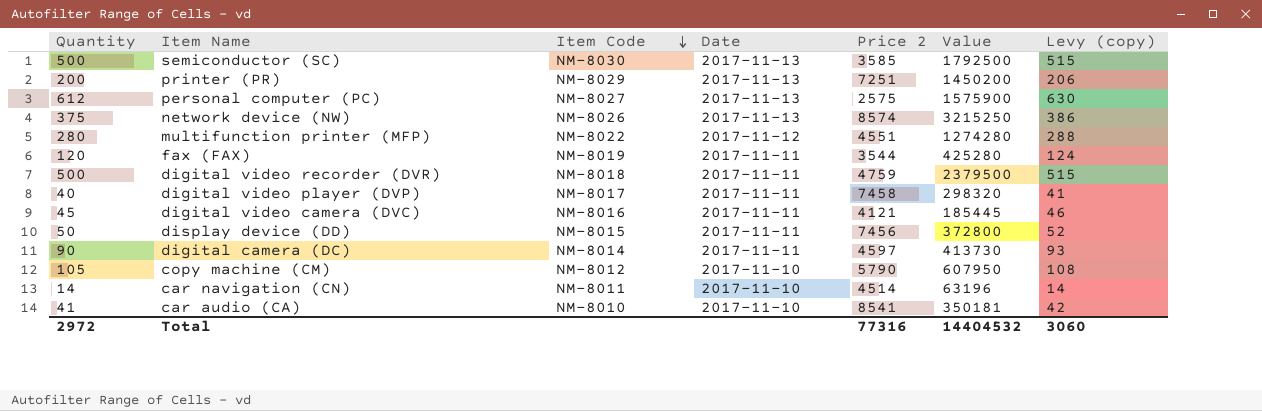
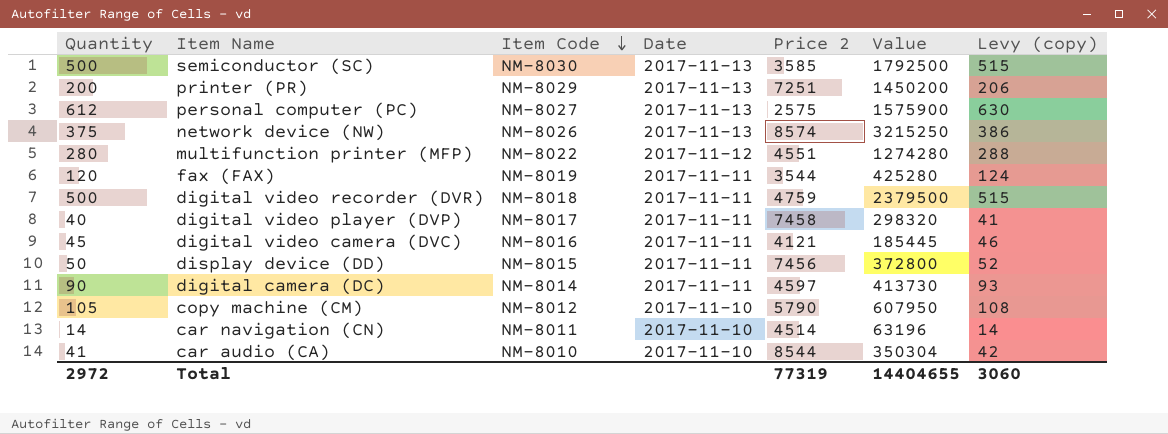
car audio (CA) | Price 2: 8541 -> 8544
car audio (CA) | Value: 350181 -> 350304
Total | Price 2: 77316 -> 77319
Total | Value: 14404532 -> 14404655

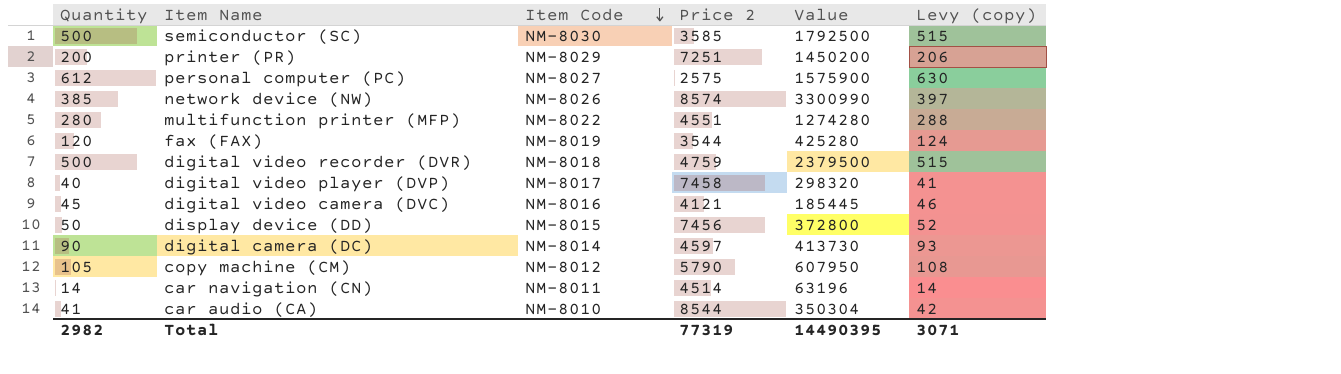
column Date | position: 4 -> none
network device (NW) | Quantity: 375 -> 385
network device (NW) | Value: 3215250 -> 3300990
network device (NW) | Levy (copy): 386 -> 397
Total | Quantity: 2972 -> 2982
Total | Value: 14404655 -> 14490395
Total | Levy (copy): 3060 -> 3071

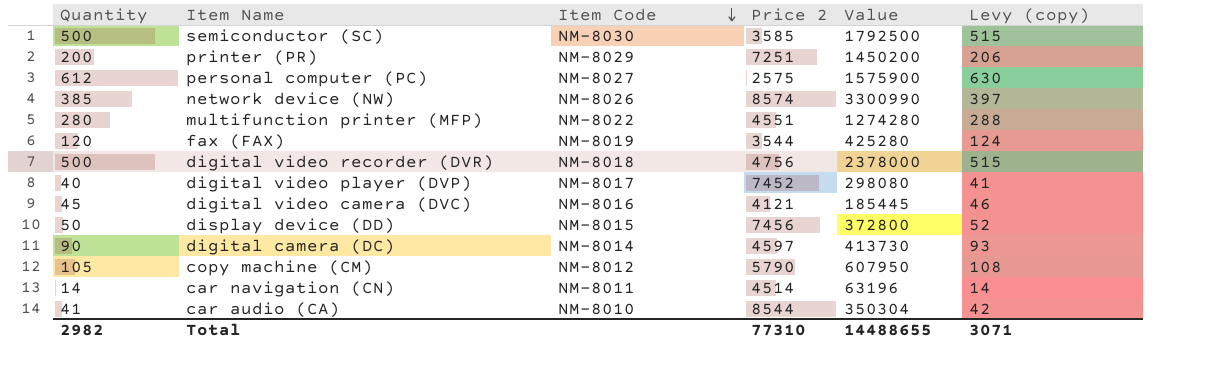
digital video recorder (DVR) | Price 2: 4759 -> 4756
digital video recorder (DVR) | Value: 2379500 -> 2378000
digital video player (DVP) | Price 2: 7458 -> 7452
digital video player (DVP) | Value: 298320 -> 298080
Total | Price 2: 77319 -> 77310
Total | Value: 14490395 -> 14488655

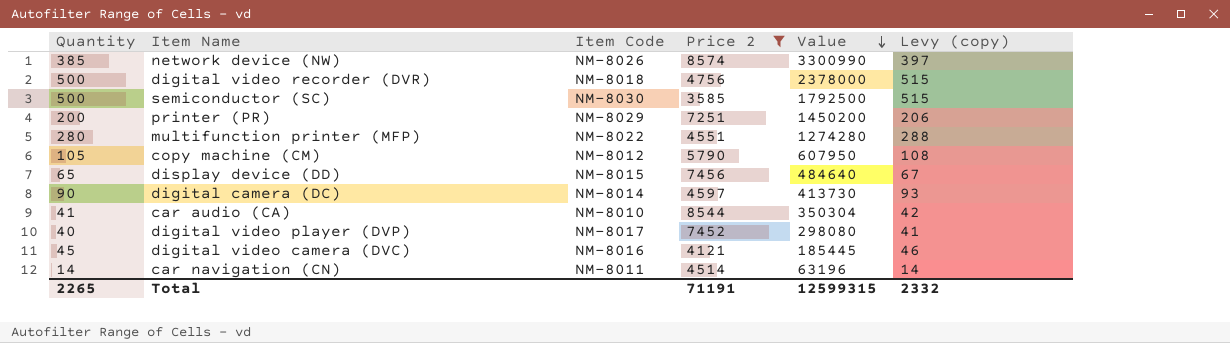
filter: none -> Price 2 >= 3585
row order: Item Code descending -> Value descending
display device (DD) | Quantity: 50 -> 65
display device (DD) | Value: 372800 -> 484640
display device (DD) | Levy (copy): 52 -> 67
Total | Quantity: 2982 -> 2265
Total | Price 2: 77310 -> 71191
Total | Value: 14488655 -> 12599315
Total | Levy (copy): 3071 -> 2332

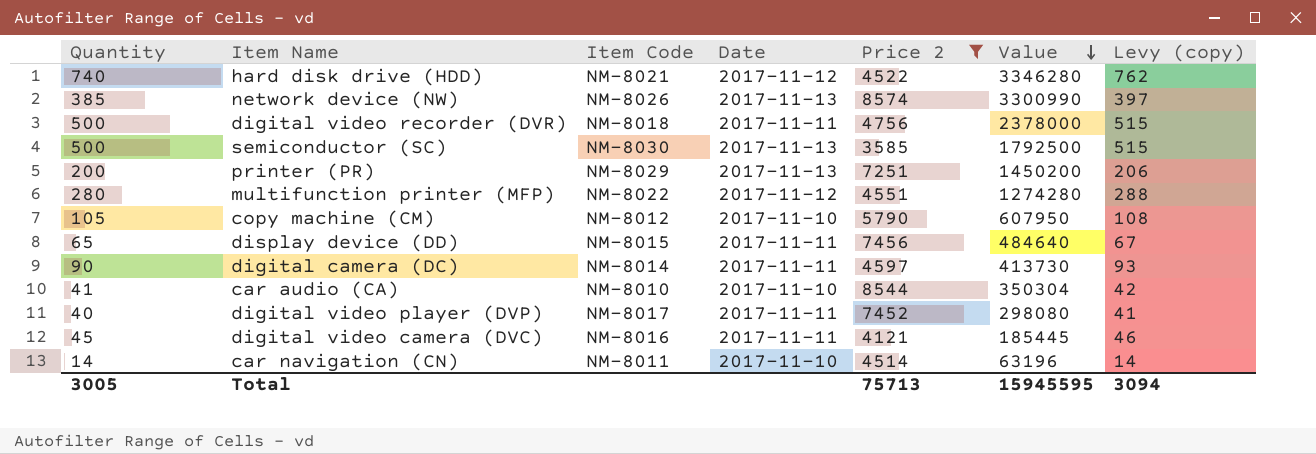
column Date | position: none -> 4
row hard disk drive (HDD): none -> 740 | NM-8021 | 2017-11-12 | 4522 | 3346280 | 762
Total | Quantity: 2265 -> 3005
Total | Price 2: 71191 -> 75713
Total | Value: 12599315 -> 15945595
Total | Levy (copy): 2332 -> 3094

